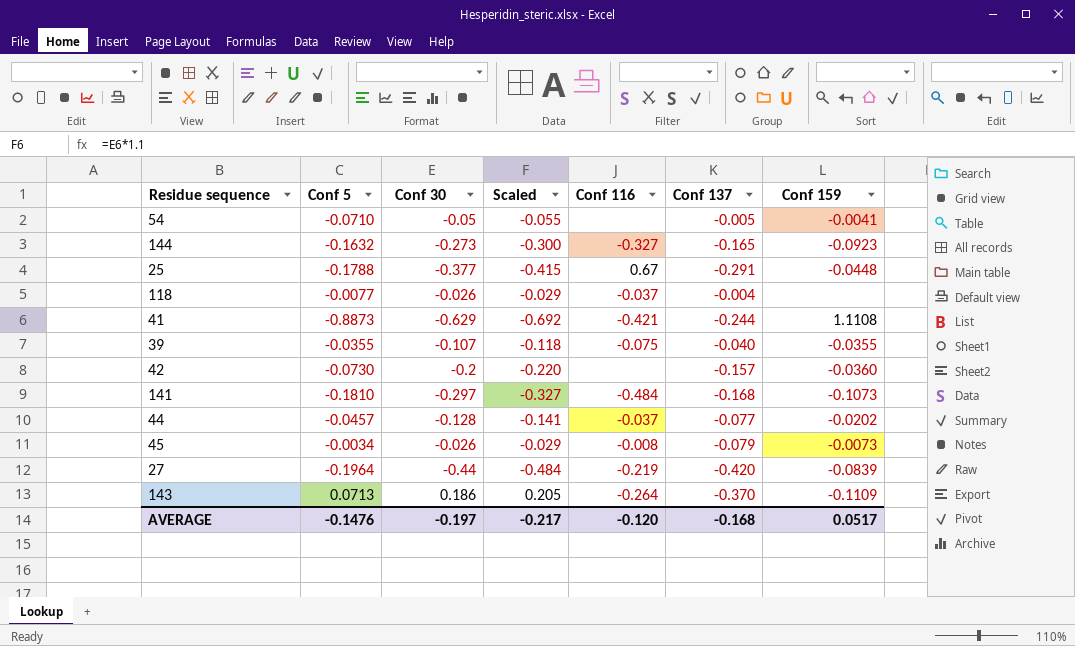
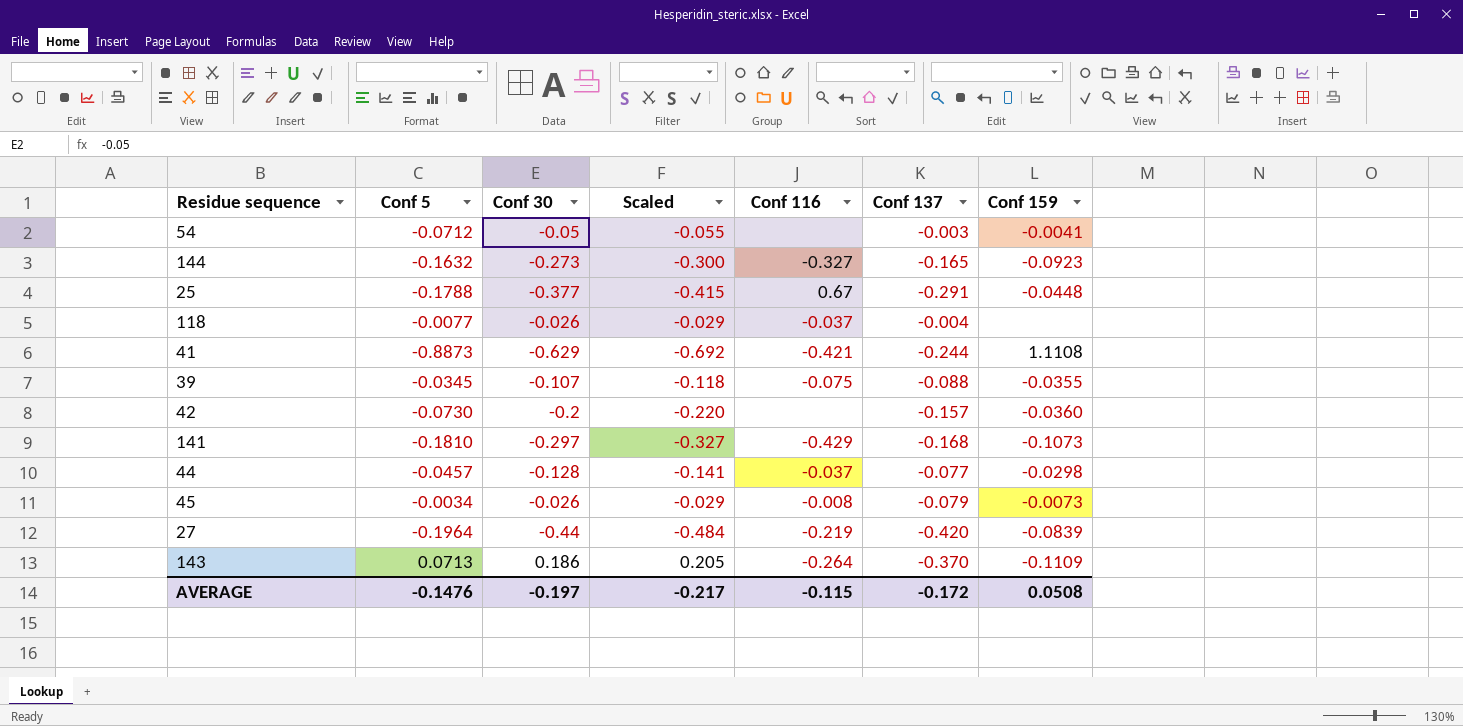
54 | Conf 5: -0.0710 -> -0.0712
54 | Conf 137: -0.005 -> -0.003
39 | Conf 5: -0.0355 -> -0.0345
39 | Conf 137: -0.040 -> -0.088
141 | Conf 116: -0.484 -> -0.429
44 | Conf 159: -0.0202 -> -0.0298
AVERAGE | Conf 116: -0.120 -> -0.115
AVERAGE | Conf 137: -0.168 -> -0.172
AVERAGE | Conf 159: 0.0517 -> 0.0508

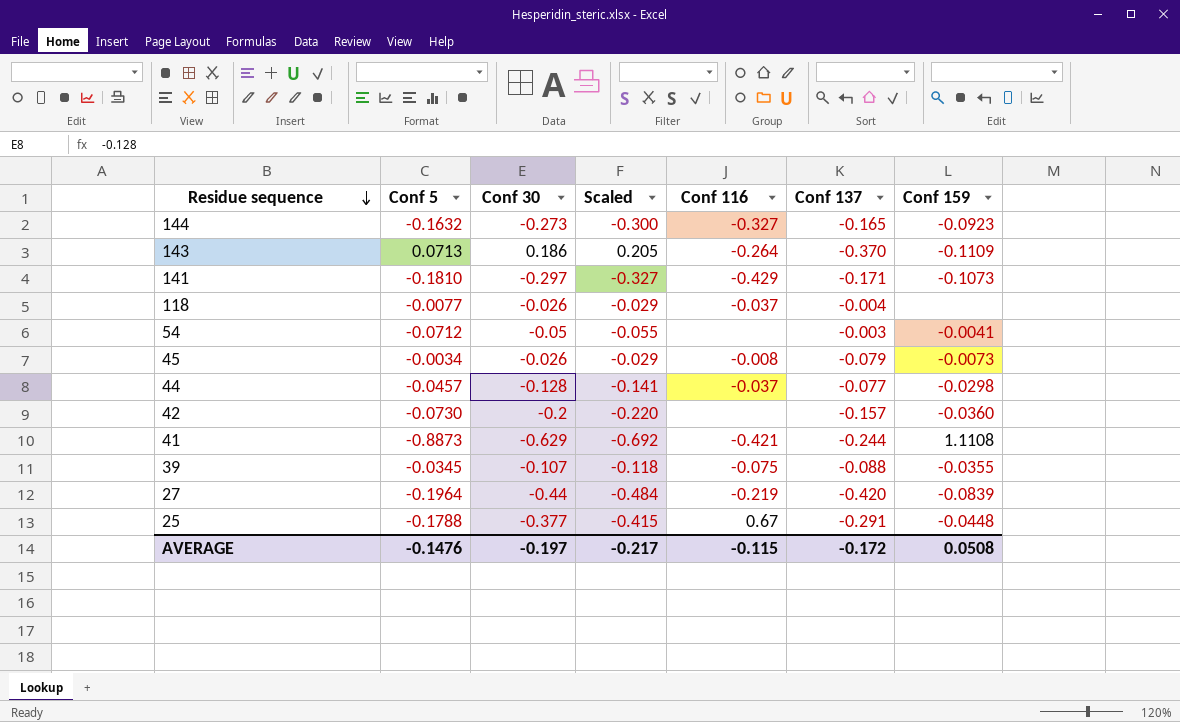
row order: none -> Residue sequence descending
141 | Conf 137: -0.168 -> -0.171

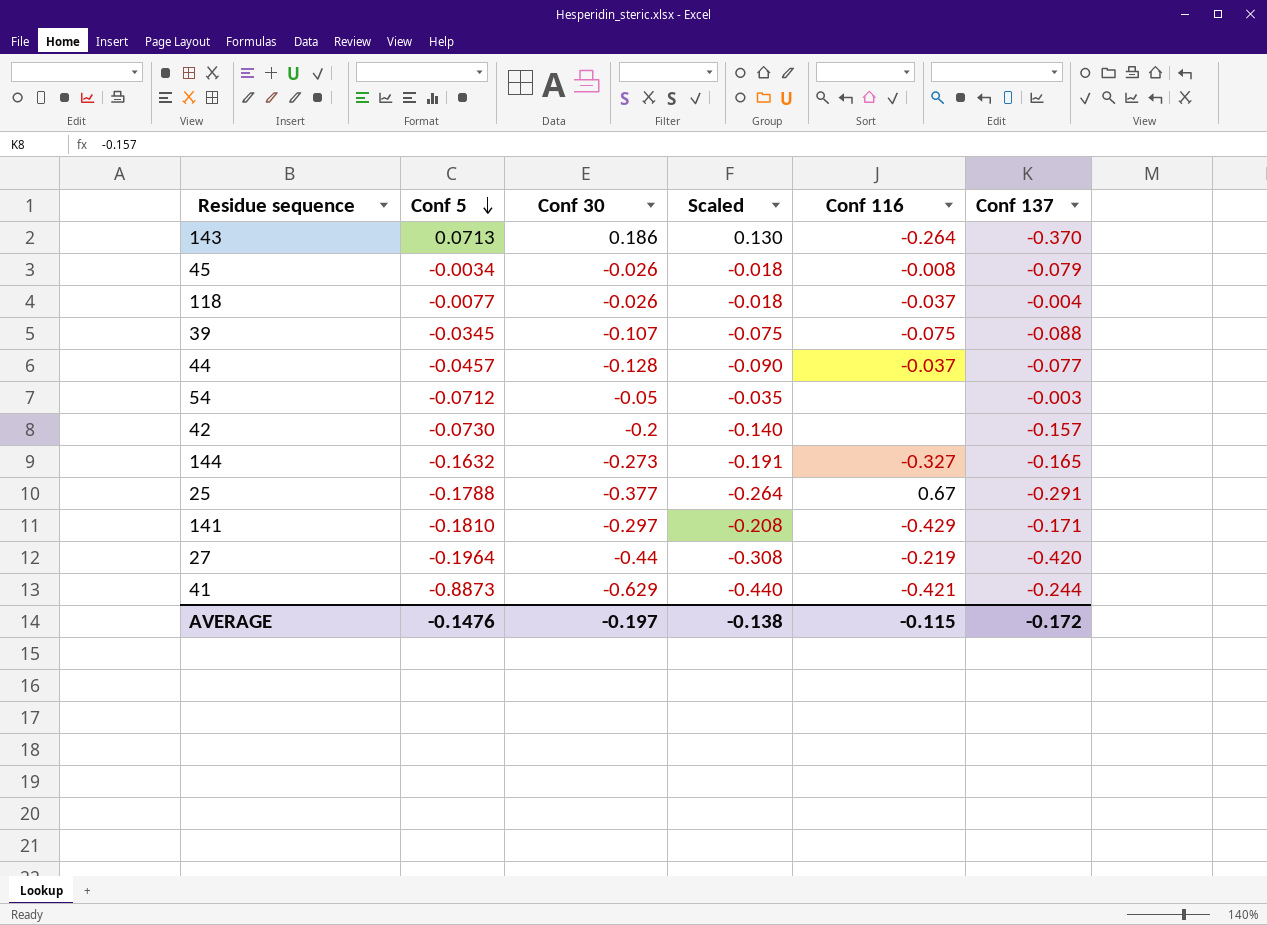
row order: Residue sequence descending -> Conf 5 descending
column Conf 159 | position: 7 -> none
column Scaled | formula: [Conf 30] * 1.1 -> [Conf 30] * 0.7
AVERAGE | Scaled: -0.217 -> -0.138

